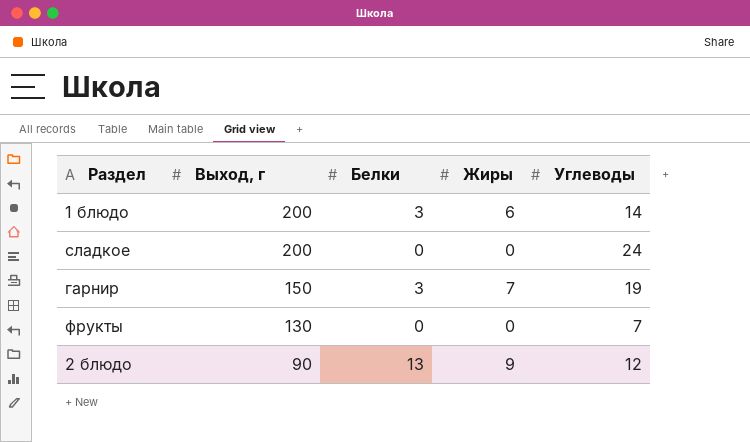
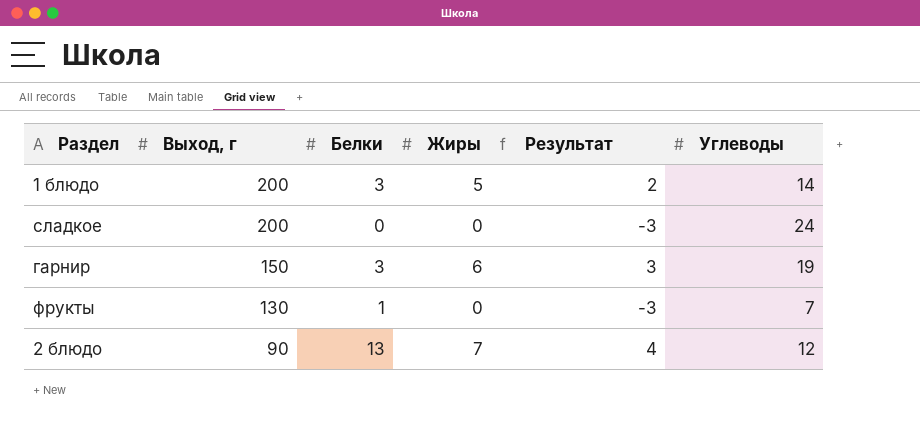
column Результат | formula: none -> [Жиры] - 3
1 блюдо | Жиры: 6 -> 5
гарнир | Жиры: 7 -> 6
фрукты | Белки: 0 -> 1
2 блюдо | Жиры: 9 -> 7

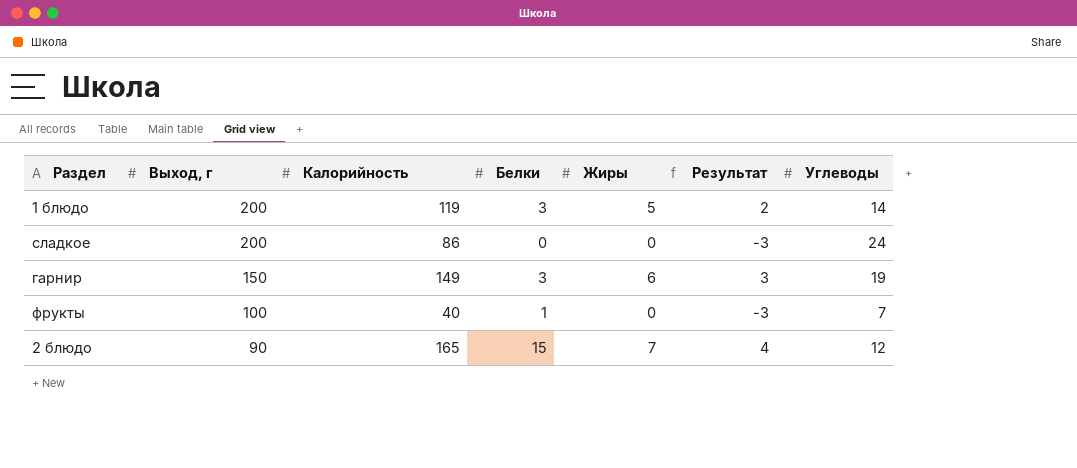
column Калорийность | position: none -> 3
фрукты | Выход, г: 130 -> 100
2 блюдо | Белки: 13 -> 15

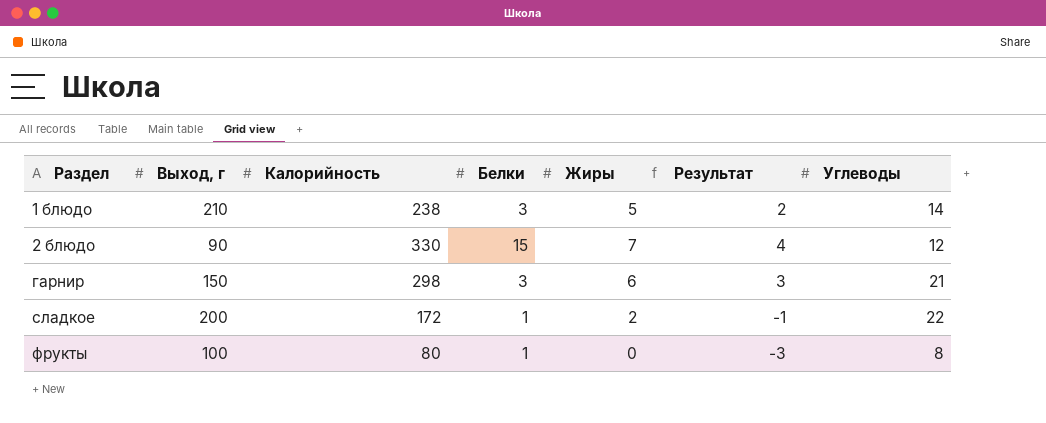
row order: Выход, г descending -> Раздел ascending
1 блюдо | Выход, г: 200 -> 210
1 блюдо | Калорийность: 119 -> 238
2 блюдо | Калорийность: 165 -> 330
гарнир | Калорийность: 149 -> 298
гарнир | Углеводы: 19 -> 21
сладкое | Калорийность: 86 -> 172
сладкое | Белки: 0 -> 1
сладкое | Жиры: 0 -> 2
сладкое | Результат: -3 -> -1
сладкое | Углеводы: 24 -> 22
фрукты | Калорийность: 40 -> 80
фрукты | Углеводы: 7 -> 8

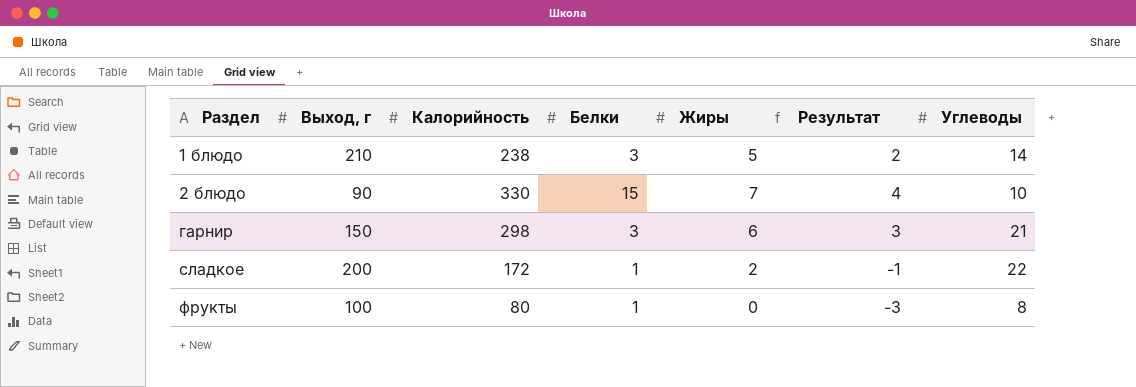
2 блюдо | Углеводы: 12 -> 10

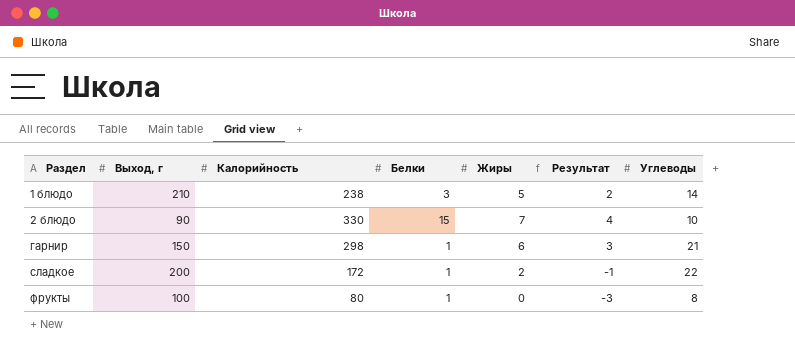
гарнир | Белки: 3 -> 1

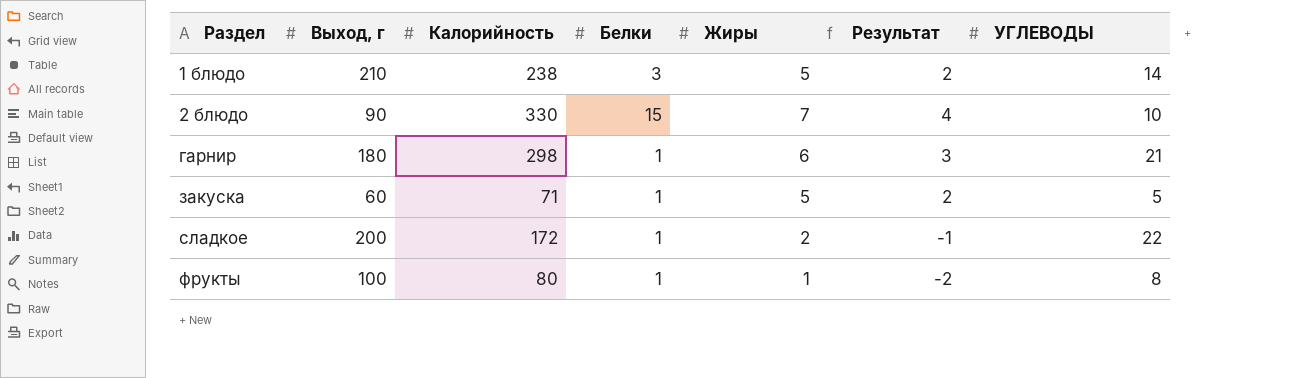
column name: Углеводы -> УГЛЕВОДЫ
гарнир | Выход, г: 150 -> 180
row закуска: none -> 60 | 71 | 1 | 5 | 2 | 5
фрукты | Жиры: 0 -> 1
фрукты | Результат: -3 -> -2

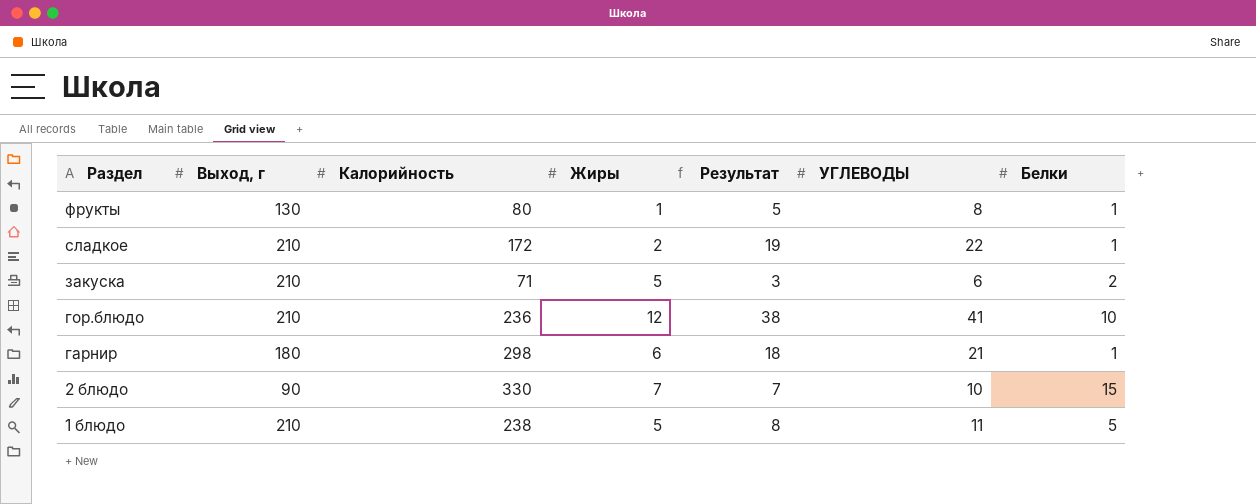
row order: Раздел ascending -> Раздел descending
column Результат | formula: [Жиры] - 3 -> [УГЛЕВОДЫ] - 3
column Белки | position: 4 -> 7
фрукты | Выход, г: 100 -> 130
сладкое | Выход, г: 200 -> 210
закуска | Выход, г: 60 -> 210
закуска | УГЛЕВОДЫ: 5 -> 6
закуска | Белки: 1 -> 2
row гор.блюдо: none -> 210 | 236 | 12 | 38 | 41 | 10
1 блюдо | УГЛЕВОДЫ: 14 -> 11
1 блюдо | Белки: 3 -> 5

